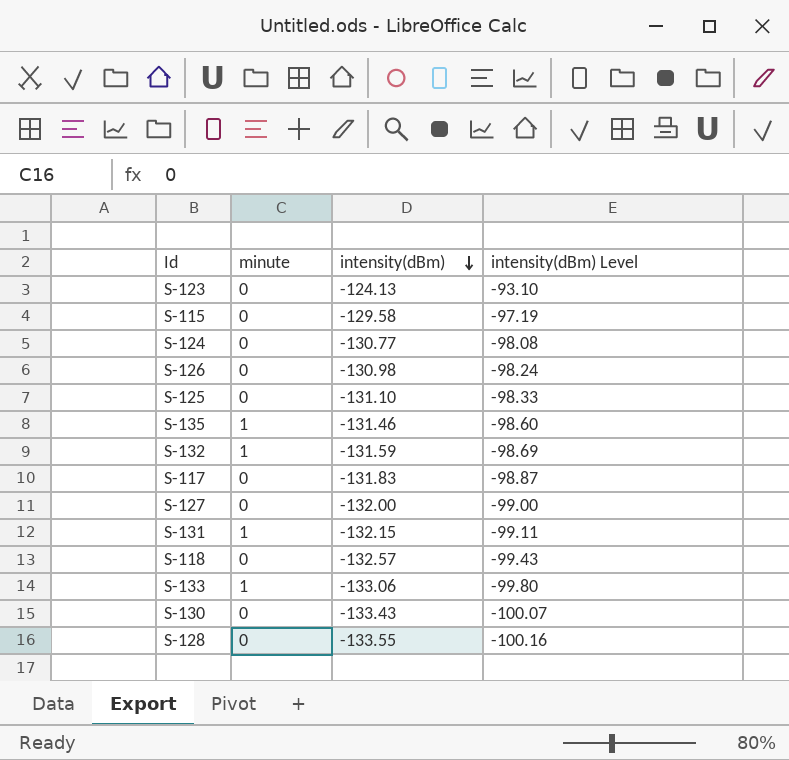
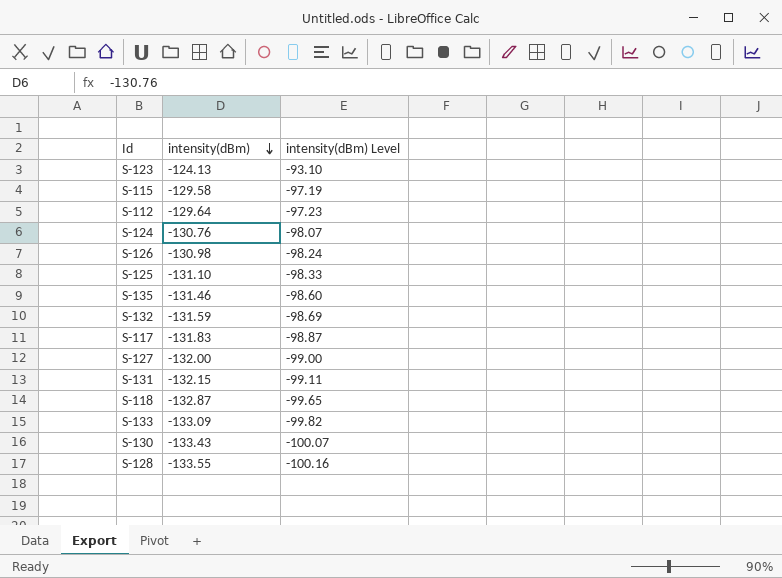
column minute | position: 2 -> none
row S-112: none -> -129.64 | -97.23
S-124 | intensity(dBm): -130.77 -> -130.76
S-124 | intensity(dBm) Level: -98.08 -> -98.07
S-118 | intensity(dBm): -132.57 -> -132.87
S-118 | intensity(dBm) Level: -99.43 -> -99.65
S-133 | intensity(dBm): -133.06 -> -133.09
S-133 | intensity(dBm) Level: -99.80 -> -99.82

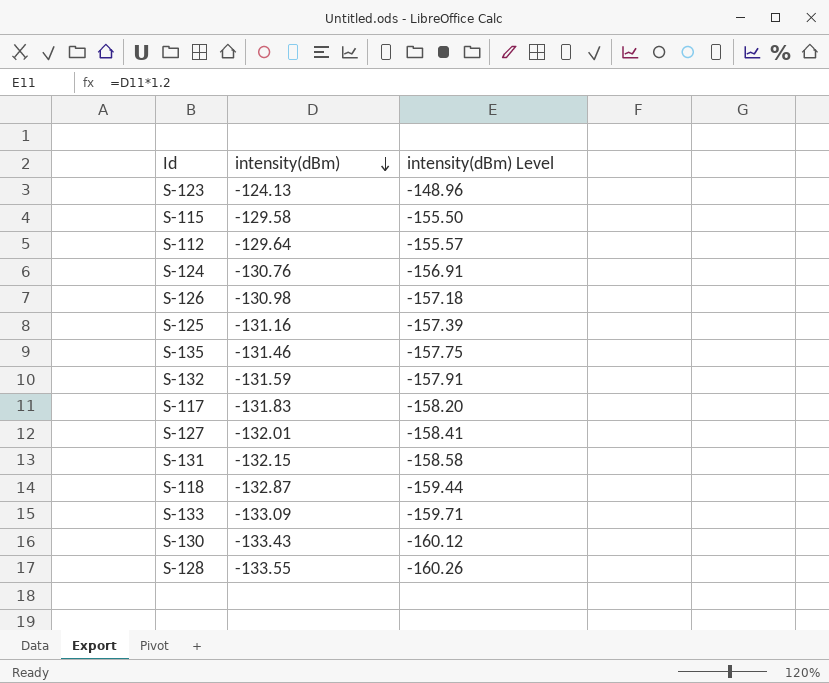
column intensity(dBm) Level | formula: [intensity(dBm)] * 0.75 -> [intensity(dBm)] * 1.2
S-125 | intensity(dBm): -131.10 -> -131.16
S-127 | intensity(dBm): -132.00 -> -132.01

